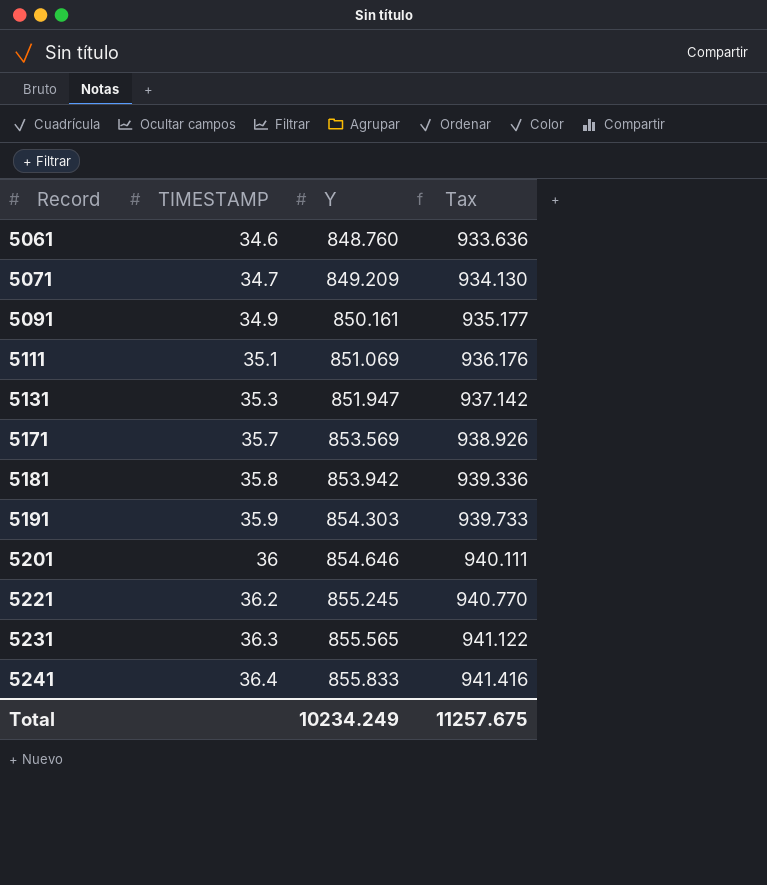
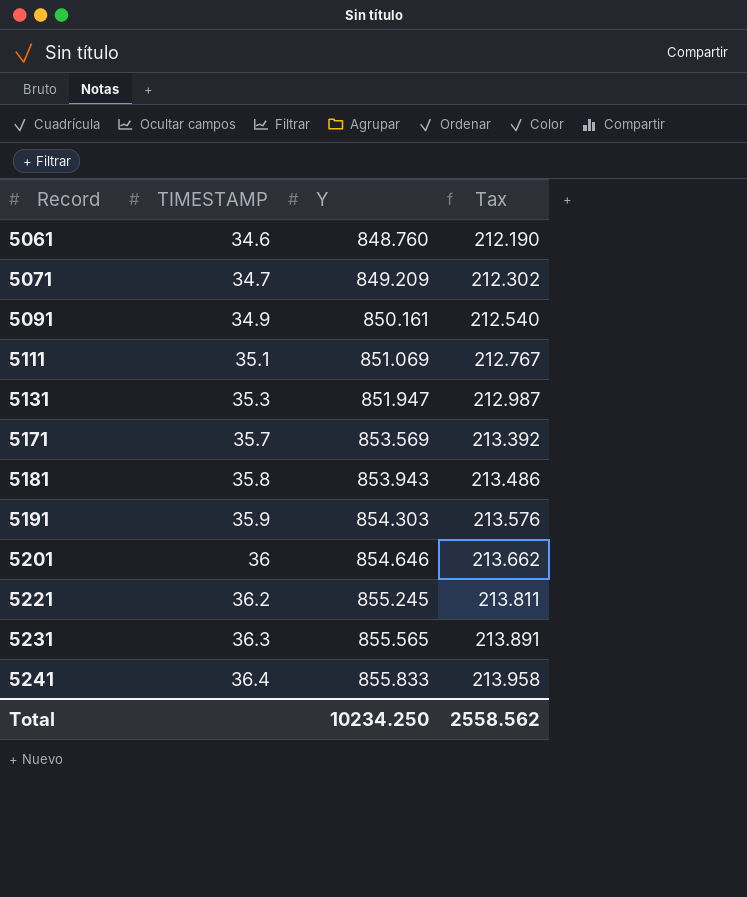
column Tax | formula: [Y] * 1.1 -> [Y] * 0.25
5181 | Y: 853.942 -> 853.943
Total | Y: 10234.249 -> 10234.250
Total | Tax: 11257.675 -> 2558.562

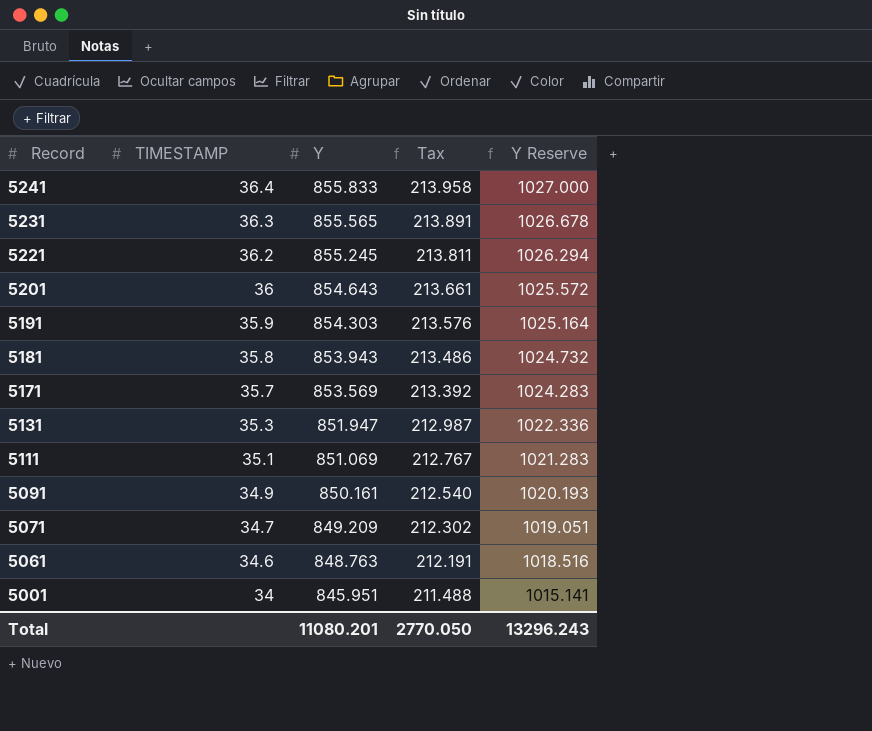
row order: Record ascending -> Record descending
column Y Reserve | formula: none -> [Y] * 1.2
5201 | Y: 854.646 -> 854.643
5201 | Tax: 213.662 -> 213.661
5061 | Y: 848.760 -> 848.763
5061 | Tax: 212.190 -> 212.191
row 5001: none -> 34 | 845.951 | 211.488 | 1015.141
Total | Y: 10234.250 -> 11080.201
Total | Tax: 2558.562 -> 2770.050

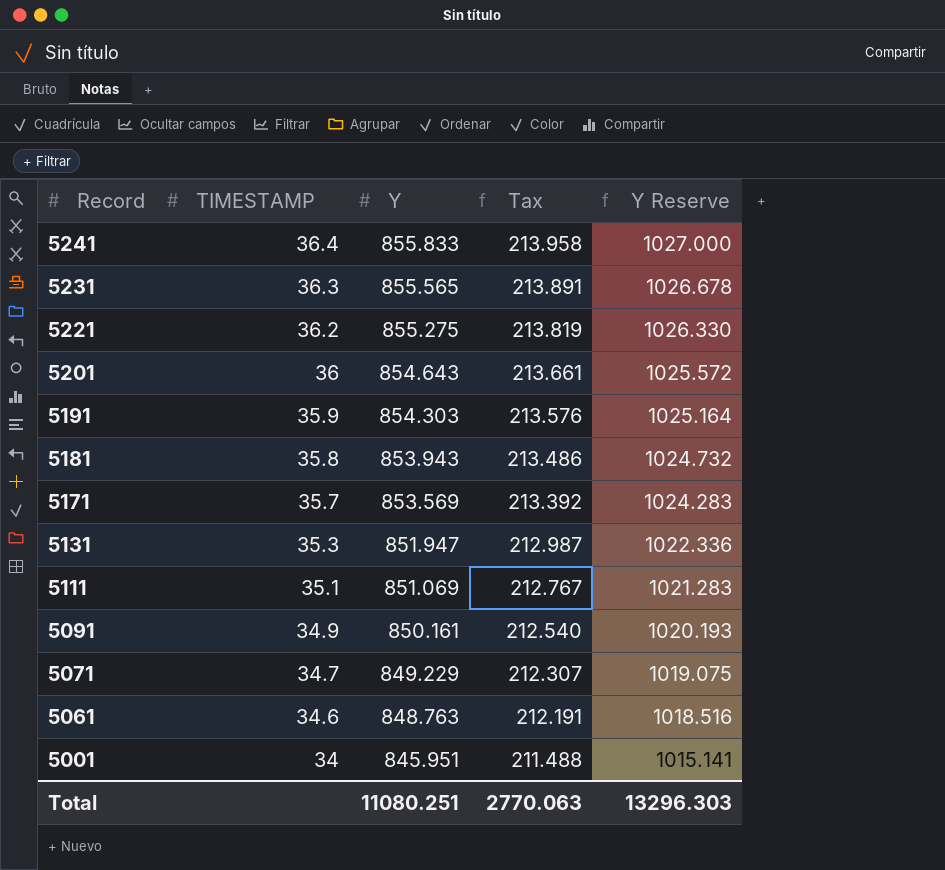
5221 | Y: 855.245 -> 855.275
5221 | Tax: 213.811 -> 213.819
5221 | Y Reserve: 1026.294 -> 1026.330
5071 | Y: 849.209 -> 849.229
5071 | Tax: 212.302 -> 212.307
5071 | Y Reserve: 1019.051 -> 1019.075
Total | Y: 11080.201 -> 11080.251
Total | Tax: 2770.050 -> 2770.063
Total | Y Reserve: 13296.243 -> 13296.303

